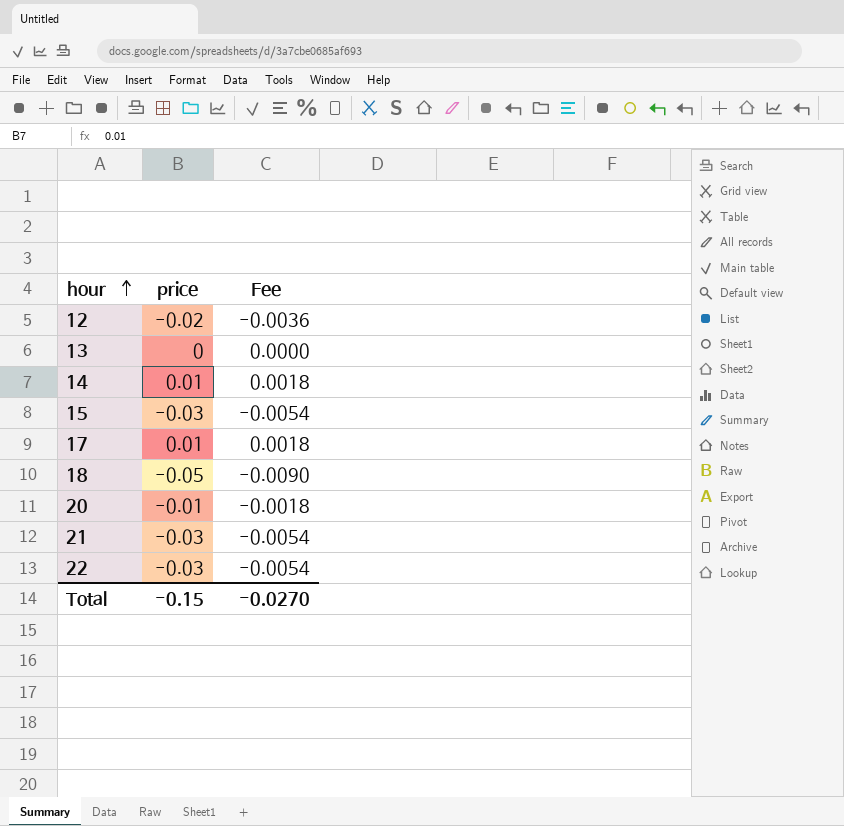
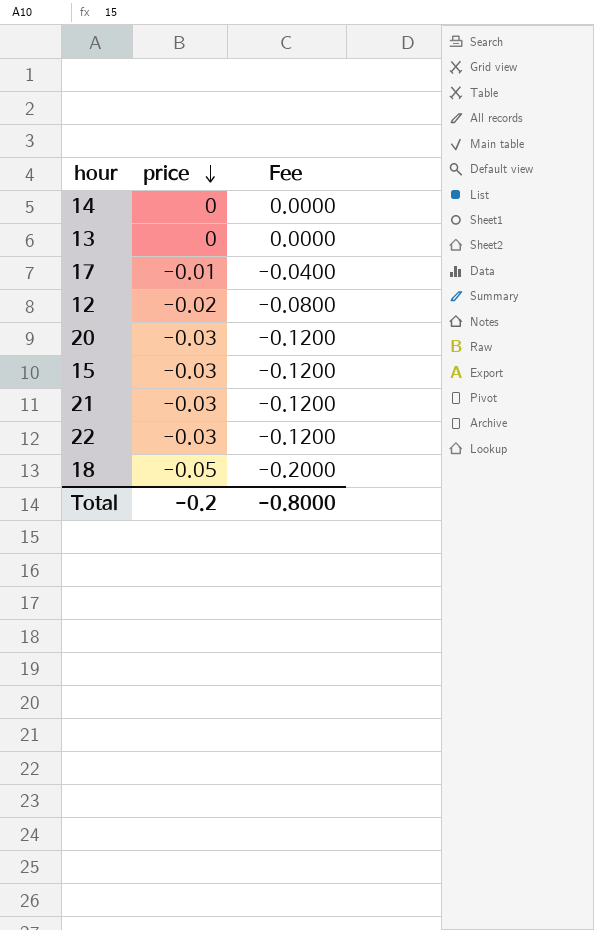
row order: hour ascending -> price descending
column Fee | formula: [price] * 0.18 -> [price] * 4
14 | price: 0.01 -> 0
17 | price: 0.01 -> -0.01
20 | price: -0.01 -> -0.03
Total | price: -0.15 -> -0.2
Total | Fee: -0.0270 -> -0.8000

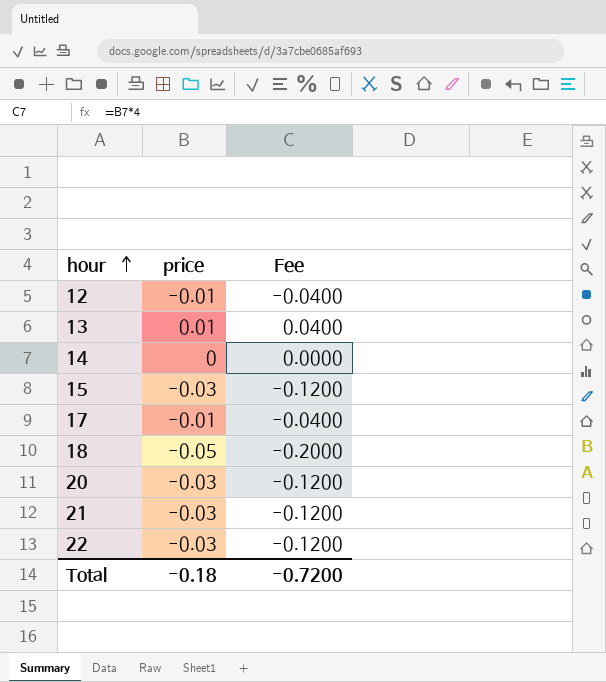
row order: price descending -> hour ascending
12 | price: -0.02 -> -0.01
12 | Fee: -0.0800 -> -0.0400
13 | price: 0 -> 0.01
13 | Fee: 0.0000 -> 0.0400
Total | price: -0.2 -> -0.18
Total | Fee: -0.8000 -> -0.7200

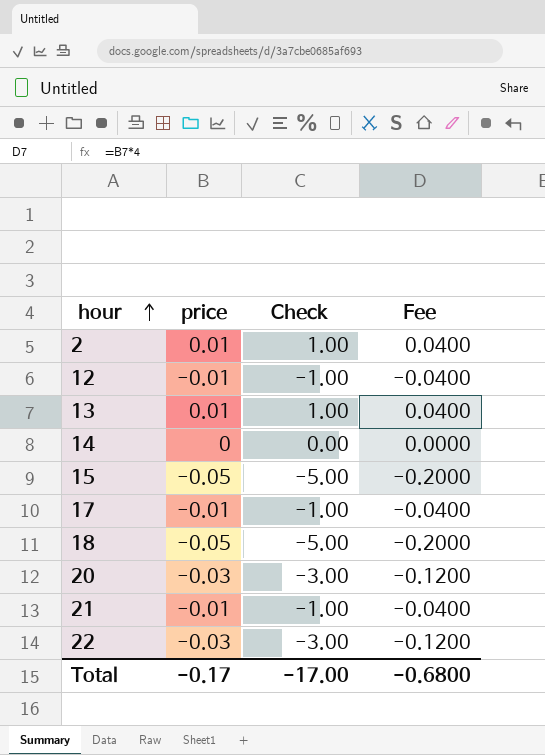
column Check | formula: none -> [price] * 100
row 2: none -> 0.01 | 1.00 | 0.0400
15 | price: -0.03 -> -0.05
15 | Fee: -0.1200 -> -0.2000
21 | price: -0.03 -> -0.01
21 | Fee: -0.1200 -> -0.0400
Total | price: -0.18 -> -0.17
Total | Fee: -0.7200 -> -0.6800

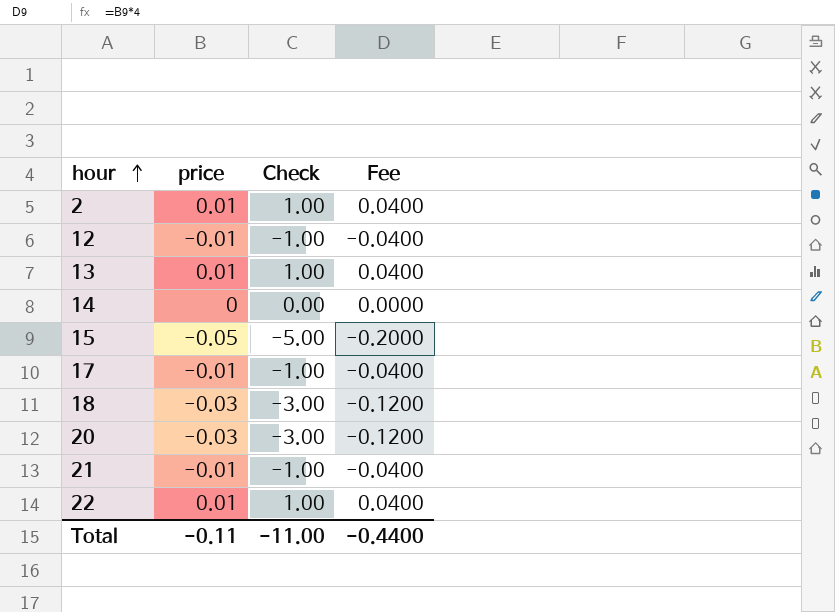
18 | price: -0.05 -> -0.03
18 | Check: -5.00 -> -3.00
18 | Fee: -0.2000 -> -0.1200
22 | price: -0.03 -> 0.01
22 | Check: -3.00 -> 1.00
22 | Fee: -0.1200 -> 0.0400
Total | price: -0.17 -> -0.11
Total | Check: -17.00 -> -11.00
Total | Fee: -0.6800 -> -0.4400

